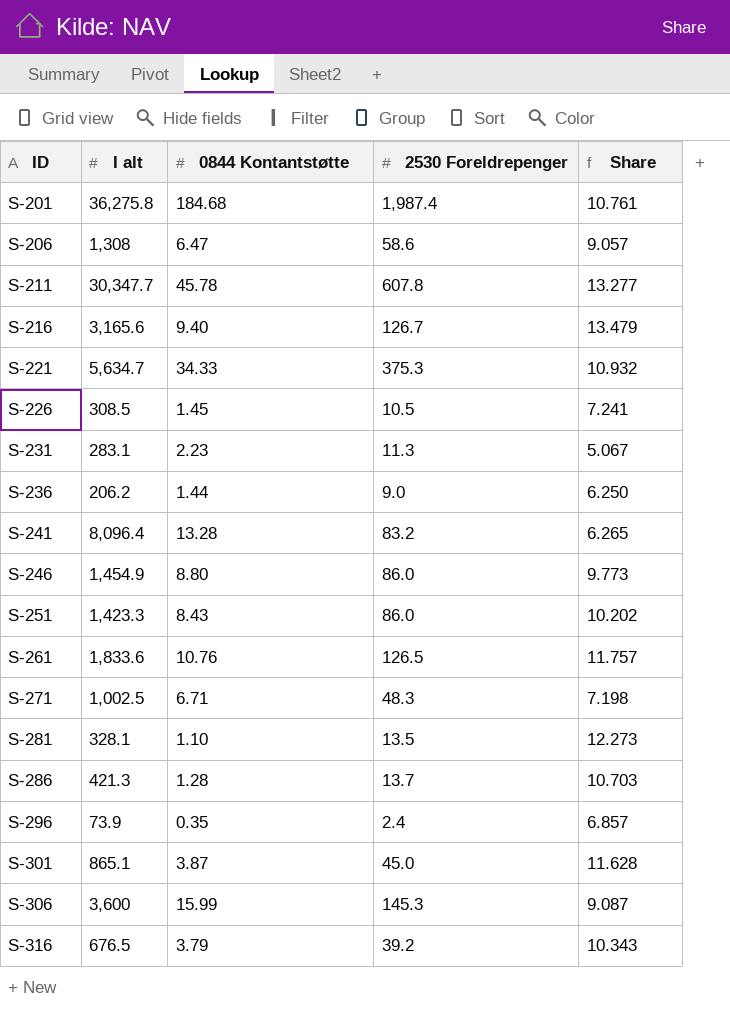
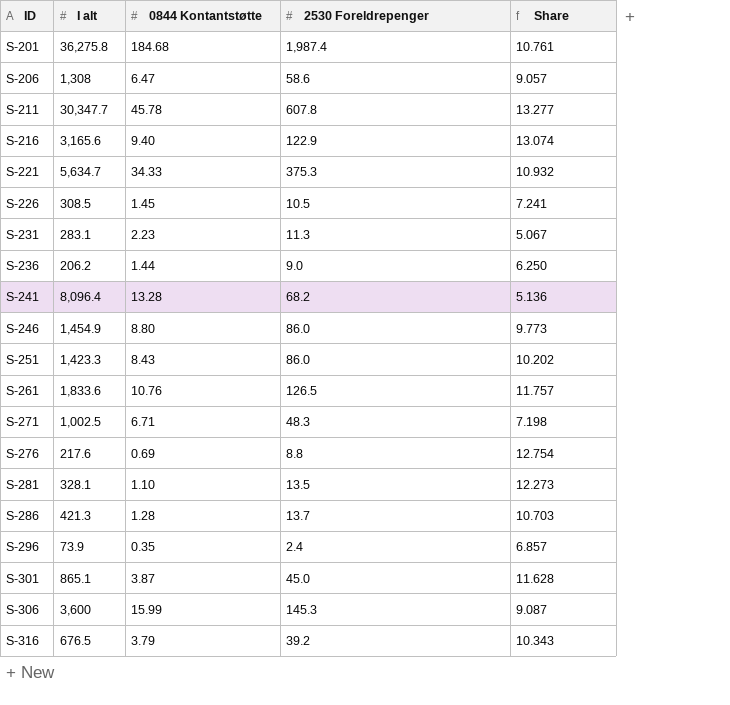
S-216 | 2530 Foreldrepenger: 126.7 -> 122.9
S-216 | Share: 13.479 -> 13.074
S-241 | 2530 Foreldrepenger: 83.2 -> 68.2
S-241 | Share: 6.265 -> 5.136
row S-276: none -> 217.6 | 0.69 | 8.8 | 12.754

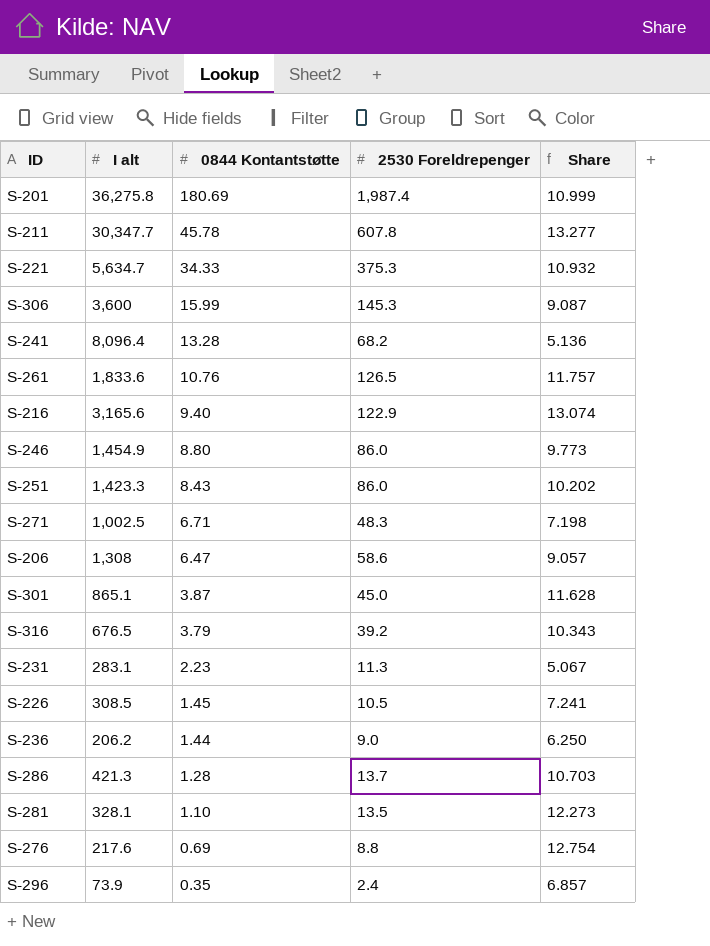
row order: ID ascending -> 0844 Kontantstøtte descending
S-201 | 0844 Kontantstøtte: 184.68 -> 180.69
S-201 | Share: 10.761 -> 10.999

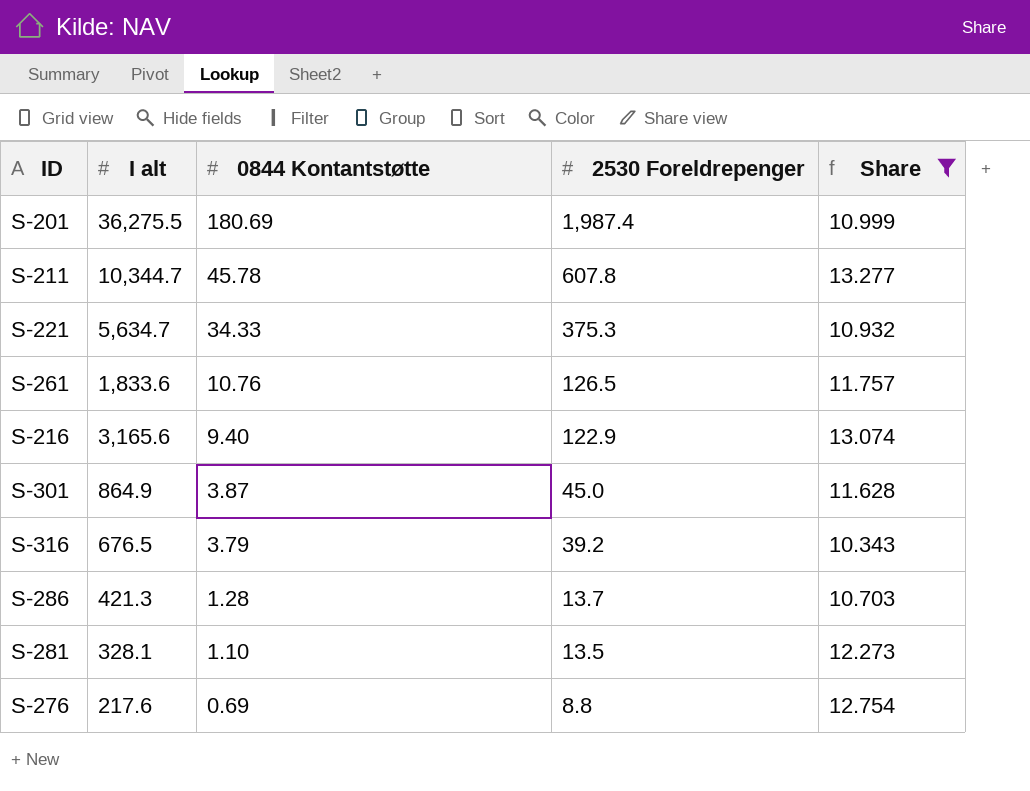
filter: none -> Share >= 10.343
S-201 | I alt: 36,275.8 -> 36,275.5
S-211 | I alt: 30,347.7 -> 10,344.7
S-301 | I alt: 865.1 -> 864.9

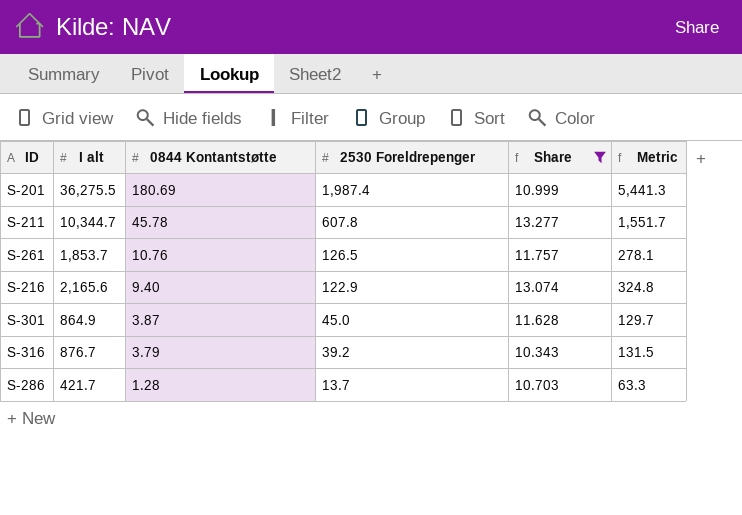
column Metric | formula: none -> [I alt] * 0.15
row S-221: 5,634.7 | 34.33 | 375.3 | 10.932 -> none
row S-281: 328.1 | 1.10 | 13.5 | 12.273 -> none
row S-276: 217.6 | 0.69 | 8.8 | 12.754 -> none
S-261 | I alt: 1,833.6 -> 1,853.7
S-216 | I alt: 3,165.6 -> 2,165.6
S-316 | I alt: 676.5 -> 876.7
S-286 | I alt: 421.3 -> 421.7

